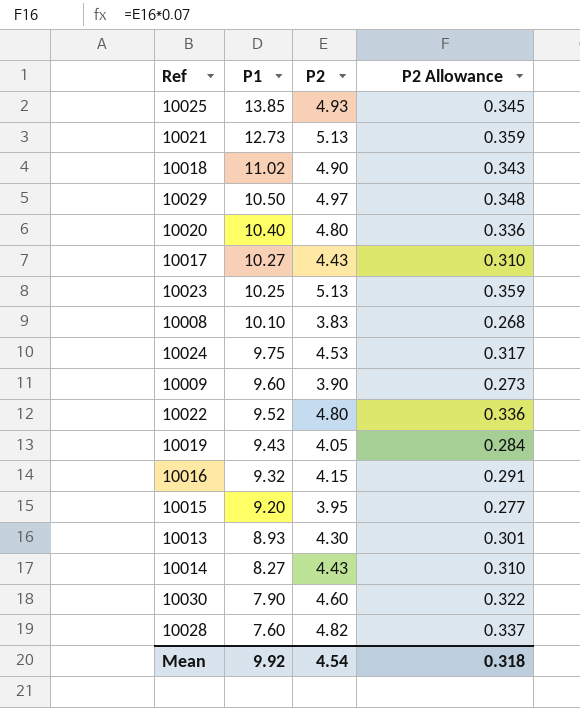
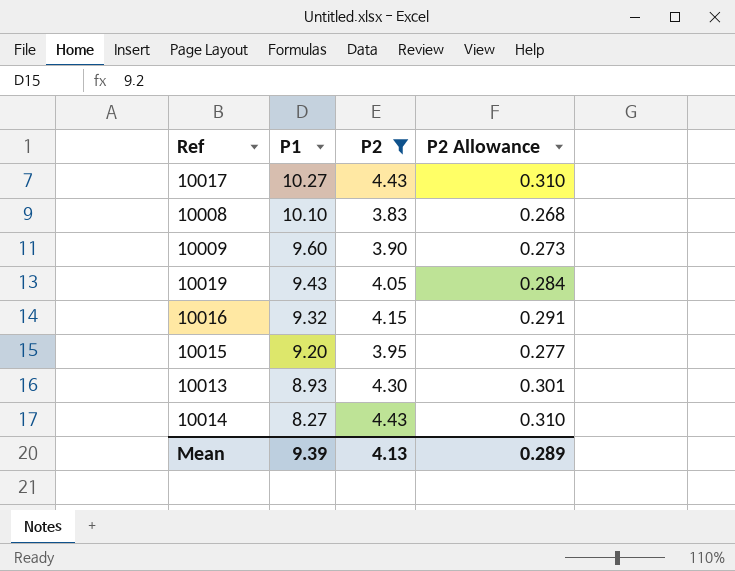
filter: none -> P2 <= 4.43
Mean | P1: 9.92 -> 9.39
Mean | P2: 4.54 -> 4.13
Mean | P2 Allowance: 0.318 -> 0.289

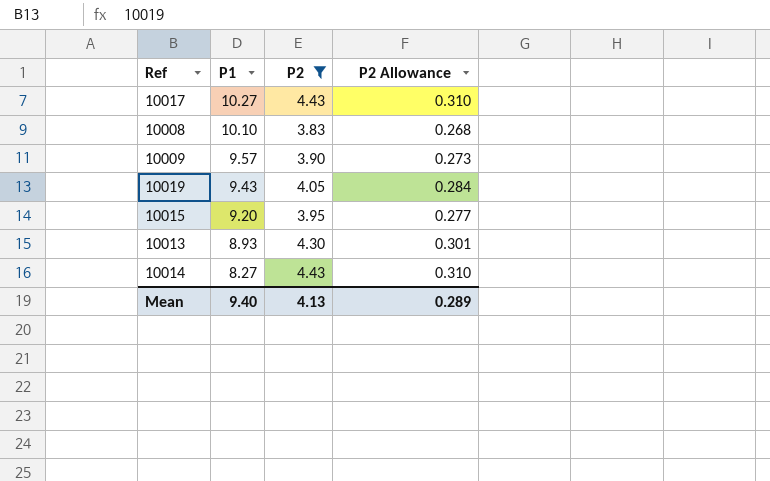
row 10016: 9.32 | 4.15 | 0.291 -> none
10009 | P1: 9.60 -> 9.57
Mean | P1: 9.39 -> 9.40

